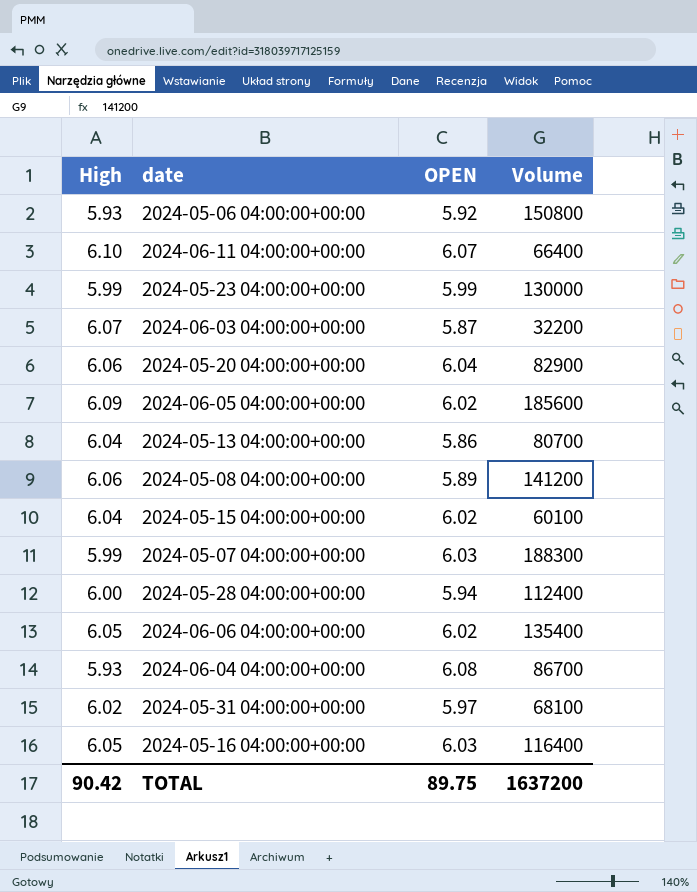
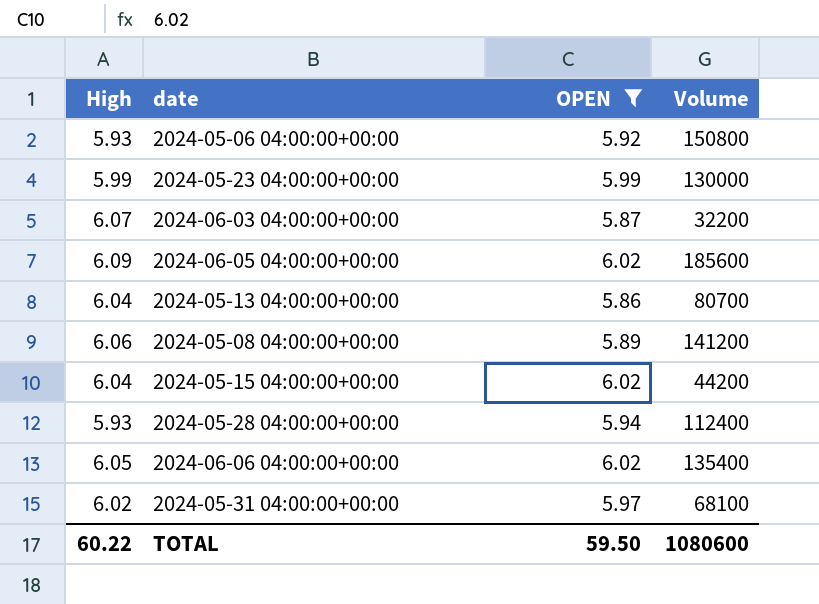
filter: none -> OPEN <= 6.02
2024-05-15 04:00:00+00:00 | Volume: 60100 -> 44200
2024-05-28 04:00:00+00:00 | High: 6.00 -> 5.93
TOTAL | High: 90.42 -> 60.22
TOTAL | OPEN: 89.75 -> 59.50
TOTAL | Volume: 1637200 -> 1080600

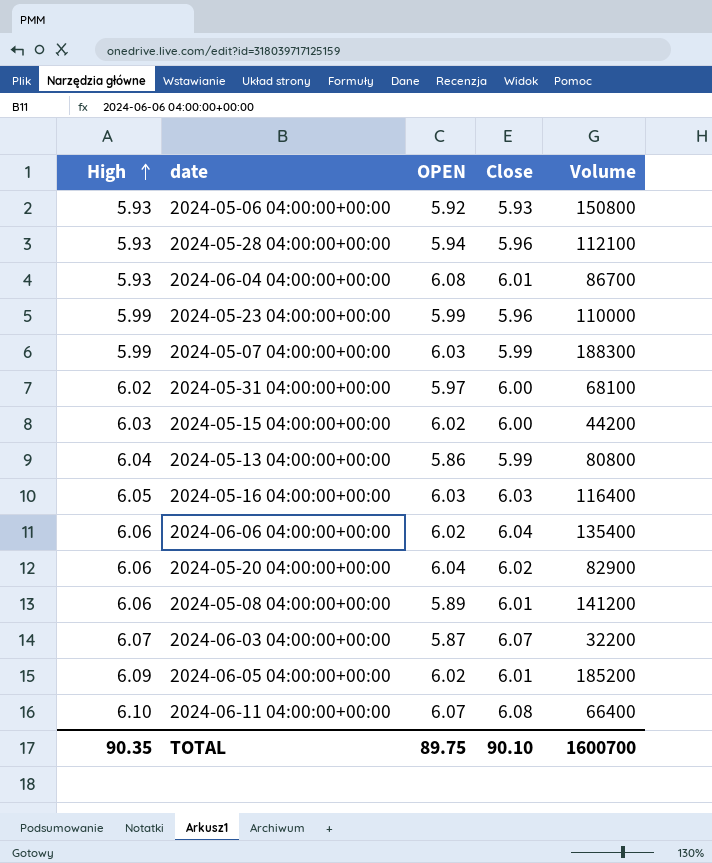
filter: OPEN <= 6.02 -> none
row order: none -> High ascending
column Close | position: none -> 4
2024-05-28 04:00:00+00:00 | Volume: 112400 -> 112100
2024-05-23 04:00:00+00:00 | Volume: 130000 -> 110000
2024-05-15 04:00:00+00:00 | High: 6.04 -> 6.03
2024-05-13 04:00:00+00:00 | Volume: 80700 -> 80800
2024-06-06 04:00:00+00:00 | High: 6.05 -> 6.06
2024-06-05 04:00:00+00:00 | Volume: 185600 -> 185200
TOTAL | High: 60.22 -> 90.35
TOTAL | OPEN: 59.50 -> 89.75
TOTAL | Volume: 1080600 -> 1600700

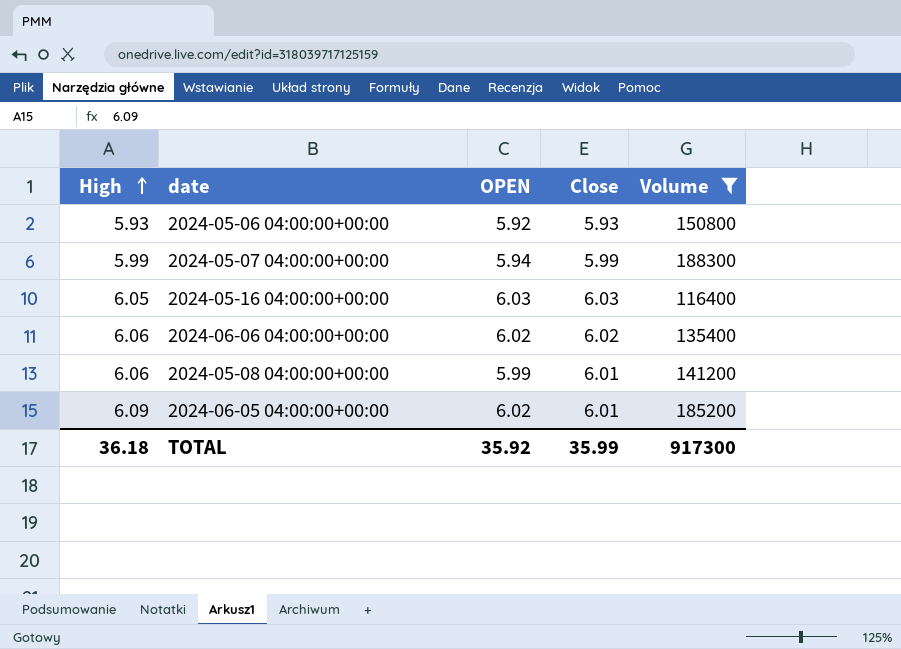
filter: none -> Volume >= 116400
2024-05-07 04:00:00+00:00 | OPEN: 6.03 -> 5.94
2024-06-06 04:00:00+00:00 | Close: 6.04 -> 6.02
2024-05-08 04:00:00+00:00 | OPEN: 5.89 -> 5.99
TOTAL | High: 90.35 -> 36.18
TOTAL | OPEN: 89.75 -> 35.92
TOTAL | Close: 90.10 -> 35.99
TOTAL | Volume: 1600700 -> 917300

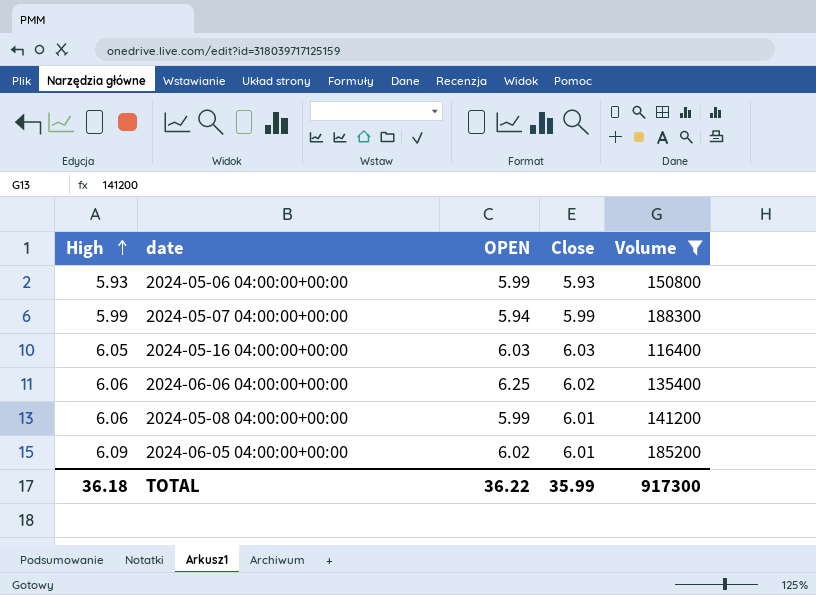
2024-05-06 04:00:00+00:00 | OPEN: 5.92 -> 5.99
2024-06-06 04:00:00+00:00 | OPEN: 6.02 -> 6.25
TOTAL | OPEN: 35.92 -> 36.22

